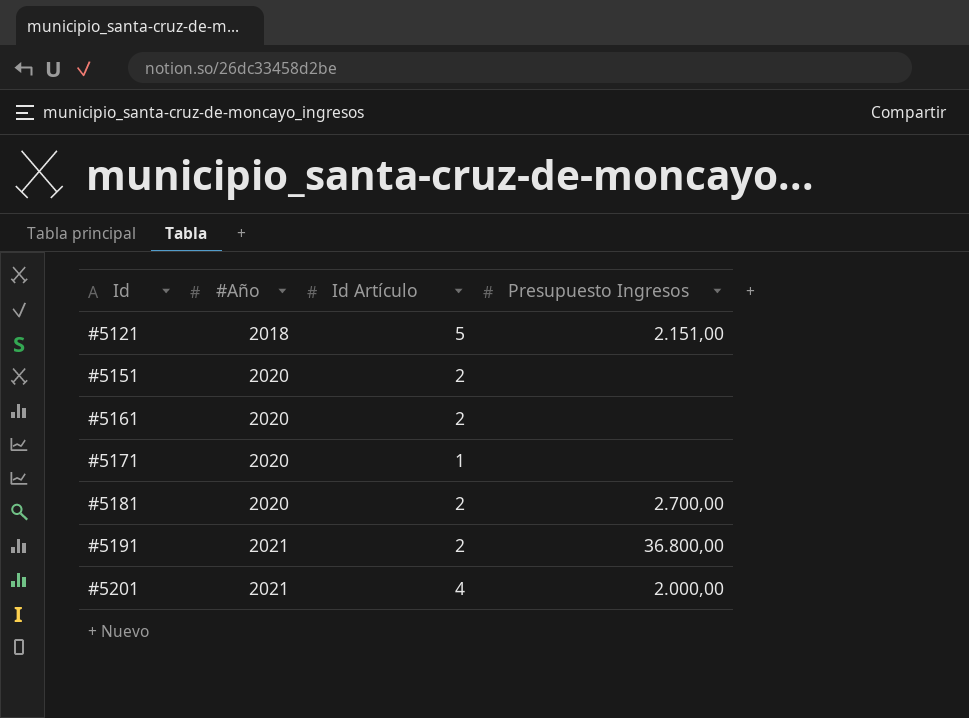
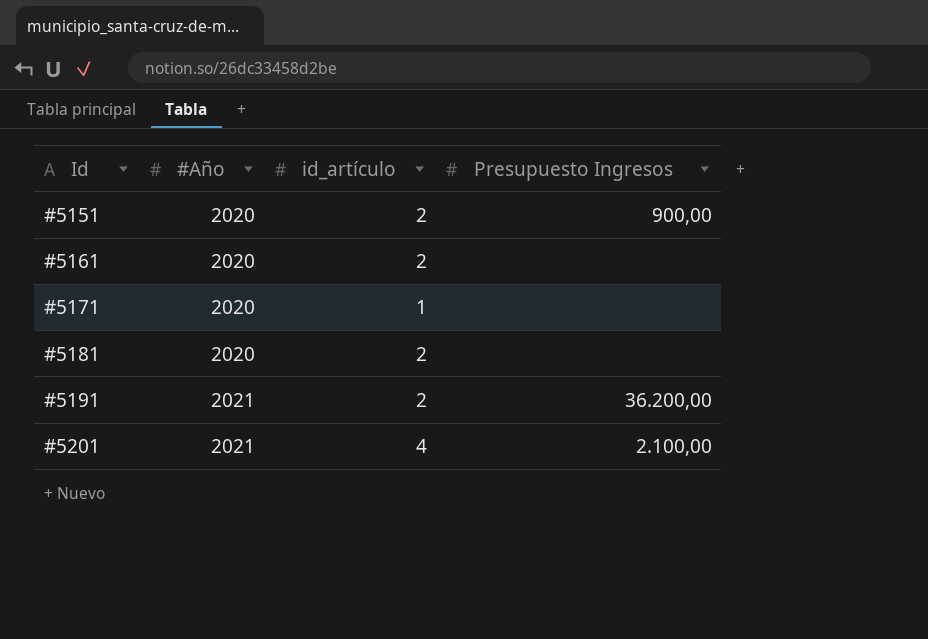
column name: Id Artículo -> id_artículo
row #5121: 2018 | 5 | 2.151,00 -> none
#5151 | Presupuesto Ingresos: none -> 900,00
#5181 | Presupuesto Ingresos: 2.700,00 -> none
#5191 | Presupuesto Ingresos: 36.800,00 -> 36.200,00
#5201 | Presupuesto Ingresos: 2.000,00 -> 2.100,00

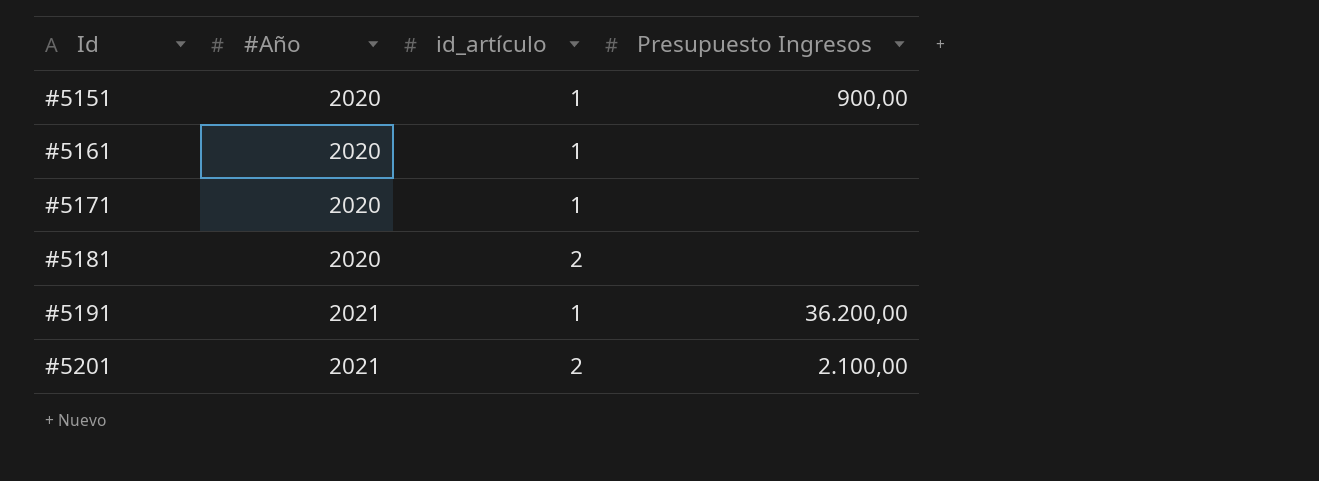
#5151 | id_artículo: 2 -> 1
#5161 | id_artículo: 2 -> 1
#5191 | id_artículo: 2 -> 1
#5201 | id_artículo: 4 -> 2

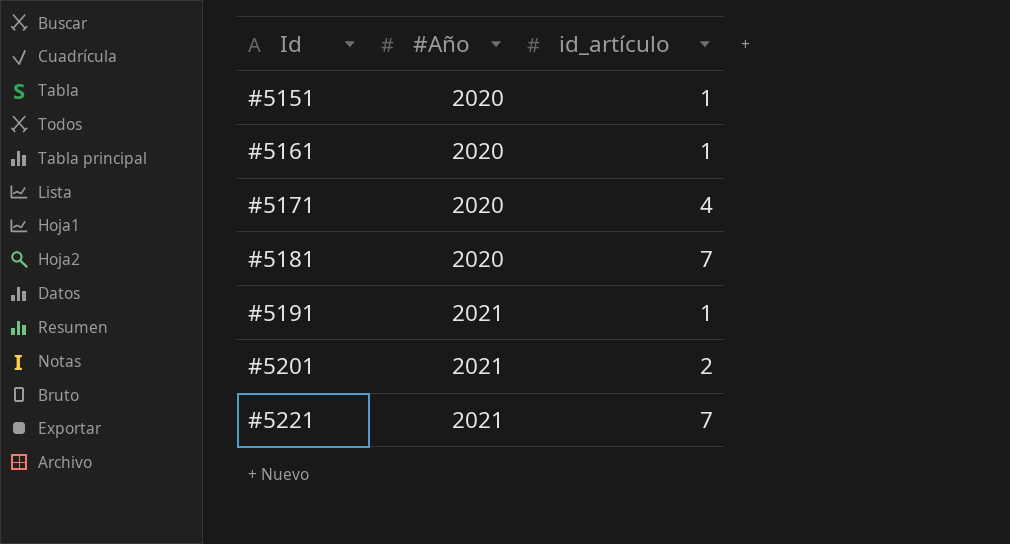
column Presupuesto Ingresos | position: 4 -> none
#5171 | id_artículo: 1 -> 4
#5181 | id_artículo: 2 -> 7
row #5221: none -> 2021 | 7

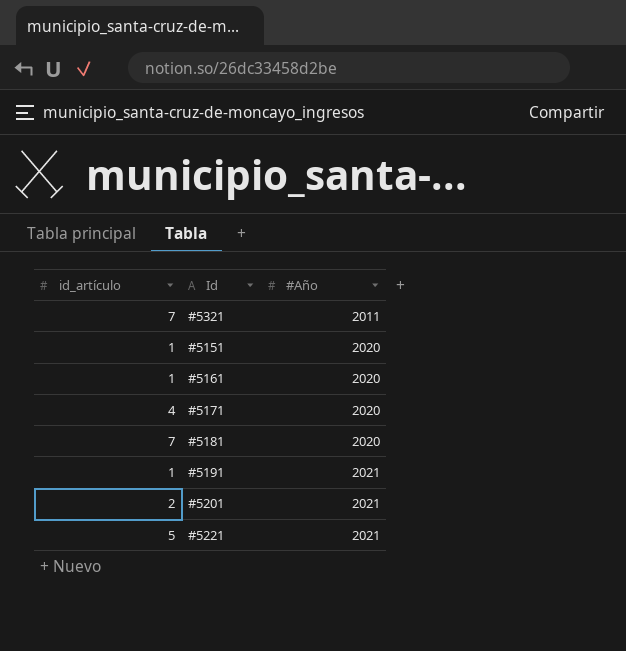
column id_artículo | position: 3 -> 1
row #5321: none -> 7 | 2011
#5221 | id_artículo: 7 -> 5

